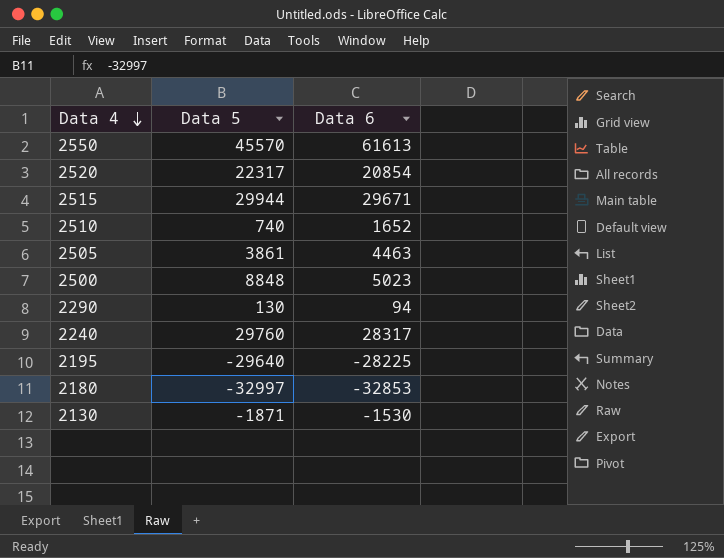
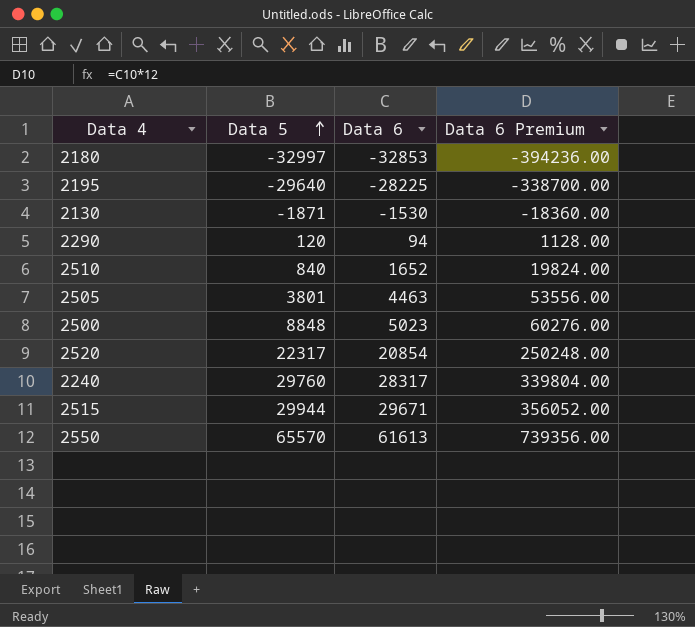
row order: Data 4 descending -> Data 5 ascending
column Data 6 Premium | formula: none -> [Data 6] * 12
2290 | Data 5: 130 -> 120
2510 | Data 5: 740 -> 840
2505 | Data 5: 3861 -> 3801
2550 | Data 5: 45570 -> 65570

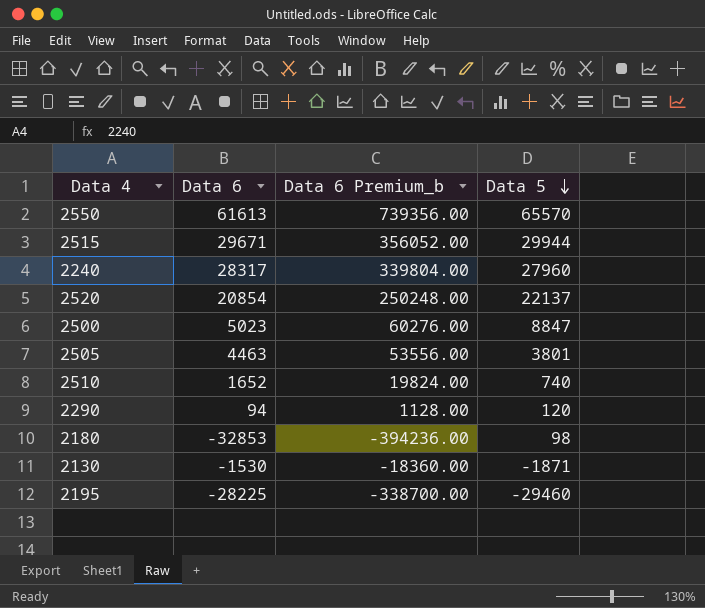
row order: Data 5 ascending -> Data 5 descending
column name: Data 6 Premium -> Data 6 Premium_b
column Data 5 | position: 2 -> 4
2240 | Data 5: 29760 -> 27960
2520 | Data 5: 22317 -> 22137
2500 | Data 5: 8848 -> 8847
2510 | Data 5: 840 -> 740
2180 | Data 5: -32997 -> 98
2195 | Data 5: -29640 -> -29460

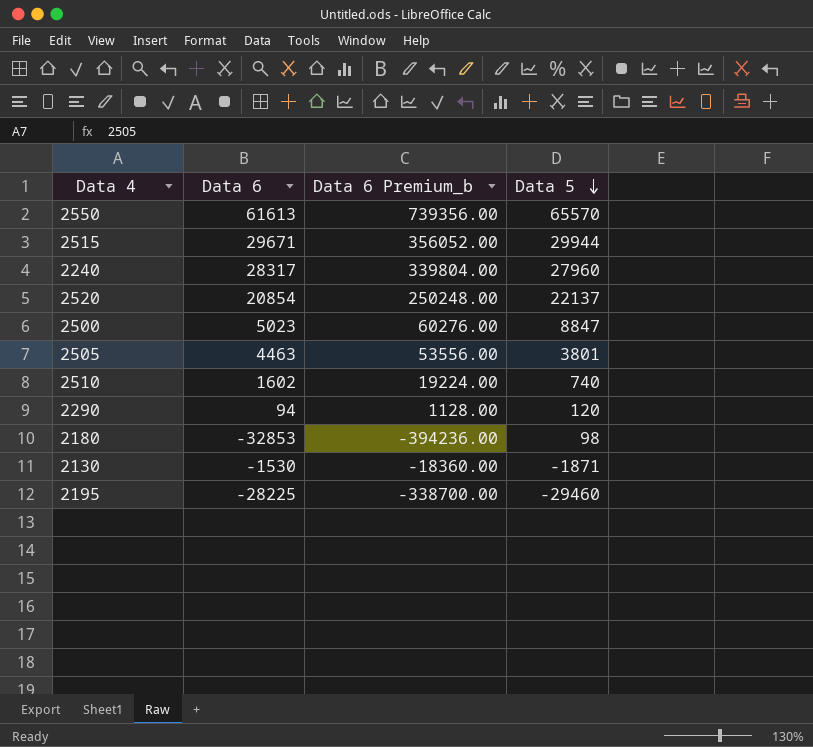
2510 | Data 6: 1652 -> 1602
2510 | Data 6 Premium_b: 19824.00 -> 19224.00

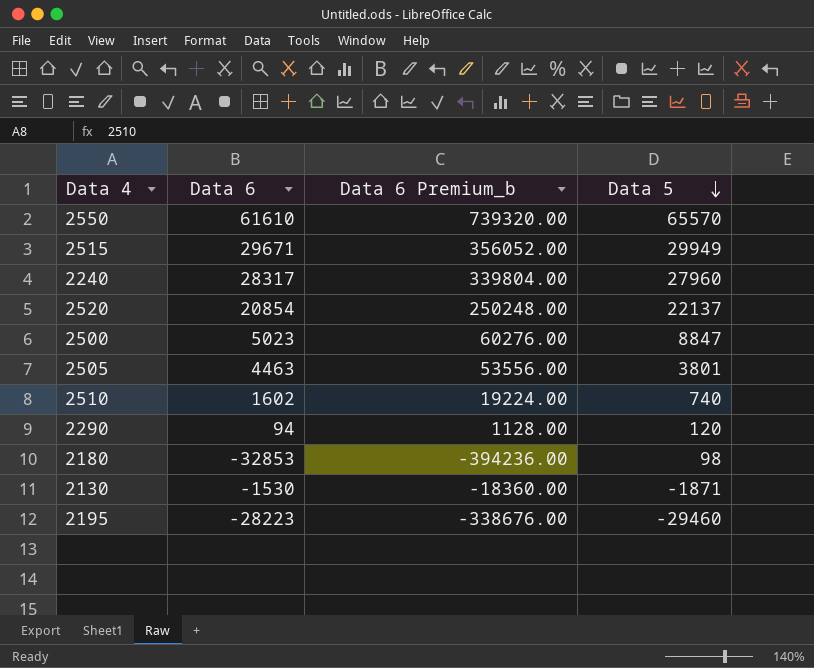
2550 | Data 6: 61613 -> 61610
2550 | Data 6 Premium_b: 739356.00 -> 739320.00
2515 | Data 5: 29944 -> 29949
2195 | Data 6: -28225 -> -28223
2195 | Data 6 Premium_b: -338700.00 -> -338676.00

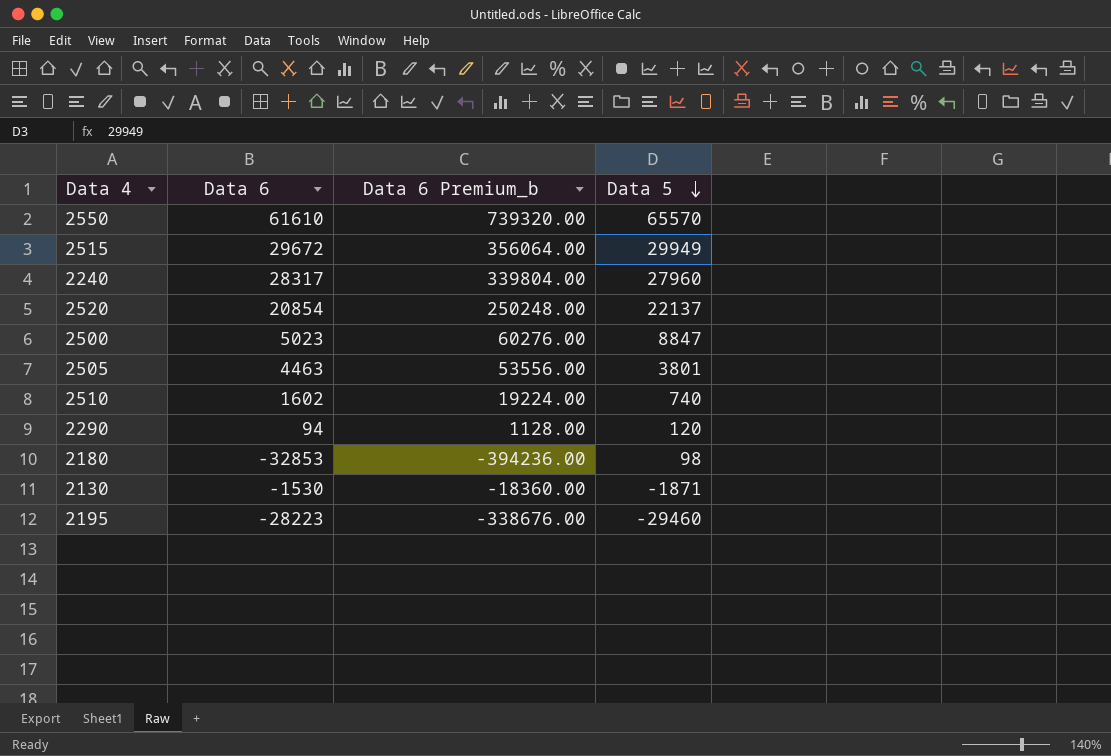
2515 | Data 6: 29671 -> 29672
2515 | Data 6 Premium_b: 356052.00 -> 356064.00

